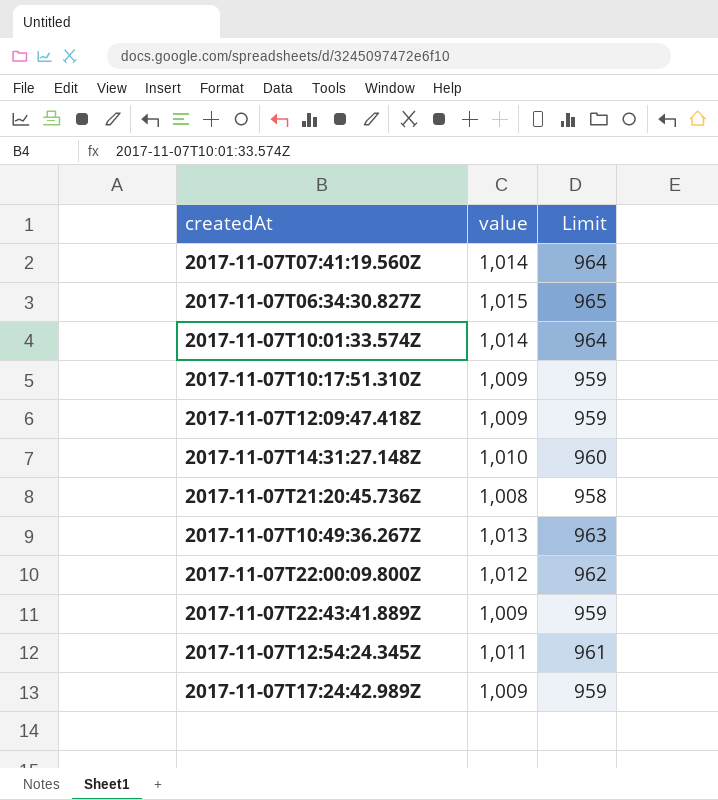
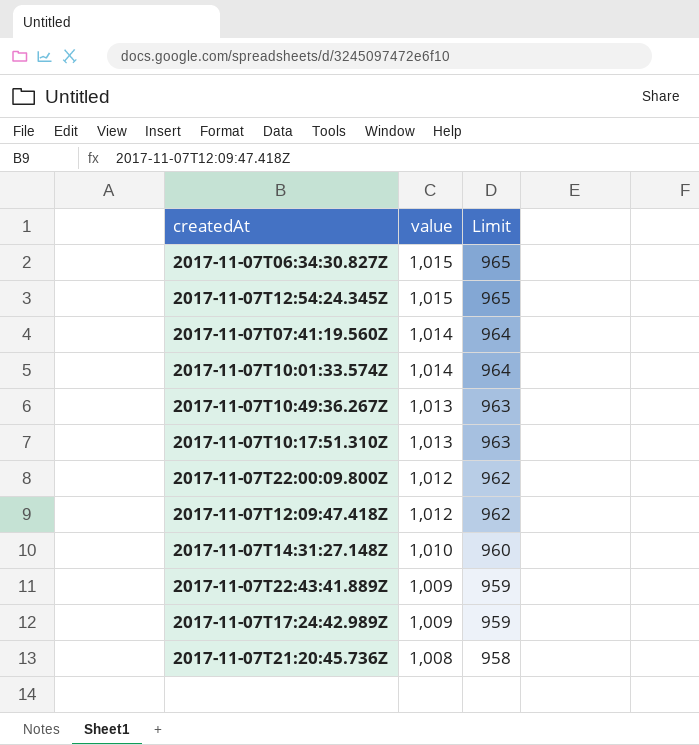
row order: none -> value descending
2017-11-07T12:54:24.345Z | value: 1,011 -> 1,015
2017-11-07T12:54:24.345Z | Limit: 961 -> 965
2017-11-07T10:17:51.310Z | value: 1,009 -> 1,013
2017-11-07T10:17:51.310Z | Limit: 959 -> 963
2017-11-07T12:09:47.418Z | value: 1,009 -> 1,012
2017-11-07T12:09:47.418Z | Limit: 959 -> 962

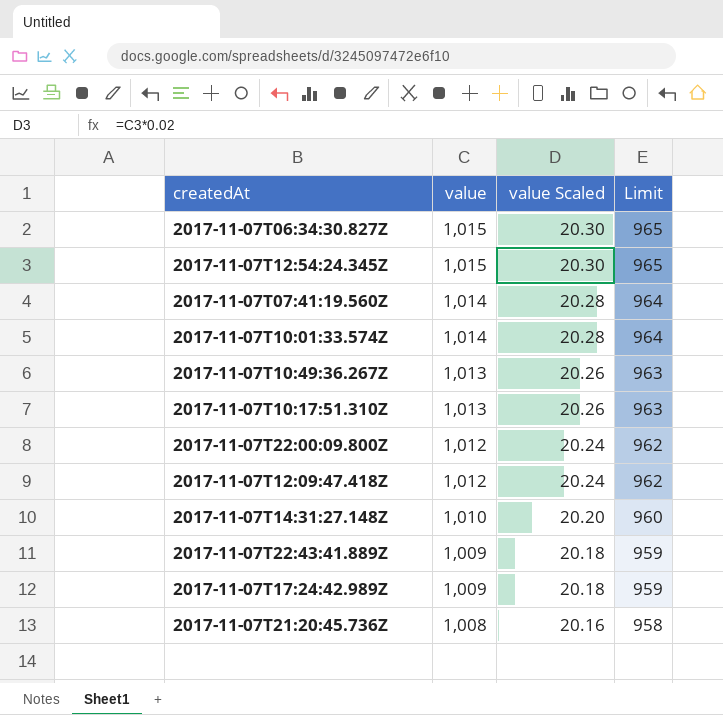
column value Scaled | formula: none -> [value] * 0.02

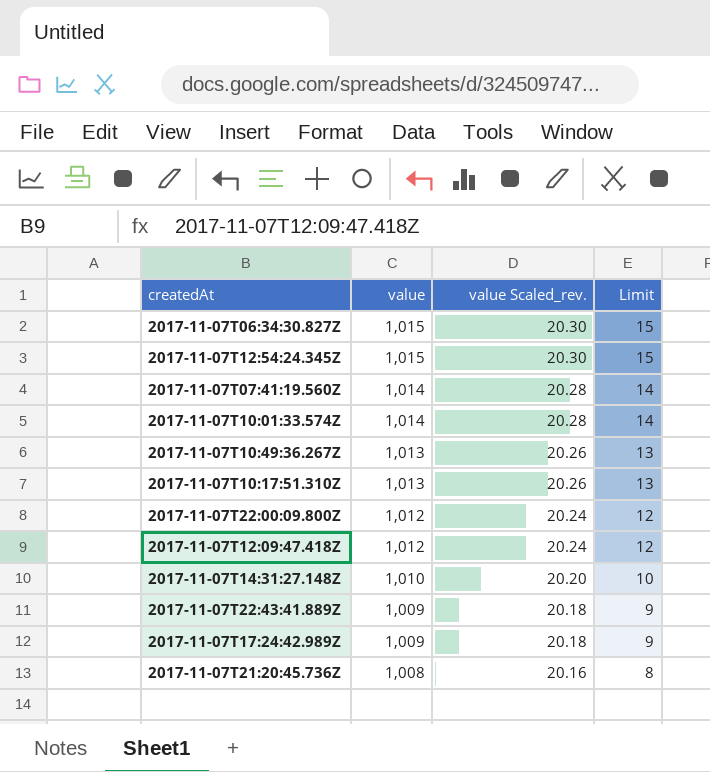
column name: value Scaled -> value Scaled_rev.
column Limit | formula: [value] - 50 -> [value] - 1000

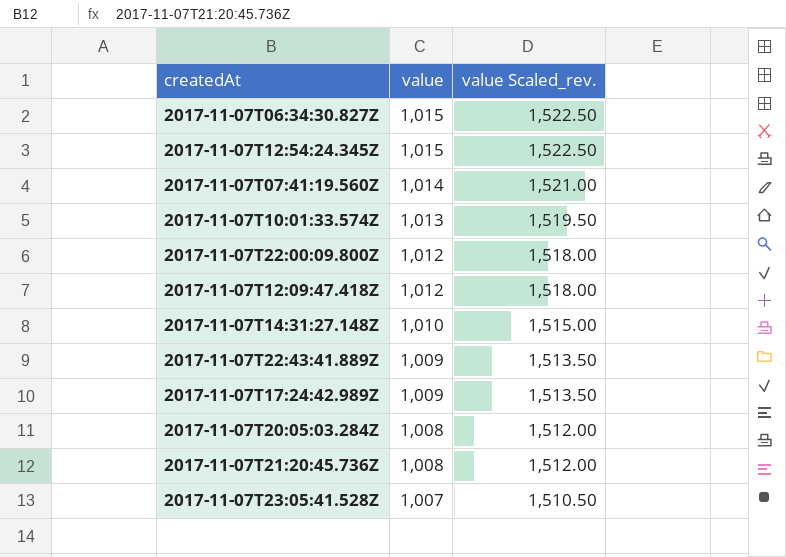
column Limit | formula: [value] - 1000 -> none
column value Scaled_rev. | formula: [value] * 0.02 -> [value] * 1.5
row 2017-11-07T10:49:36.267Z: 1,013 | 20.26 | 13 -> none
row 2017-11-07T10:17:51.310Z: 1,013 | 20.26 | 13 -> none
2017-11-07T10:01:33.574Z | value: 1,014 -> 1,013
row 2017-11-07T20:05:03.284Z: none -> 1,008 | 1,512.00
row 2017-11-07T23:05:41.528Z: none -> 1,007 | 1,510.50

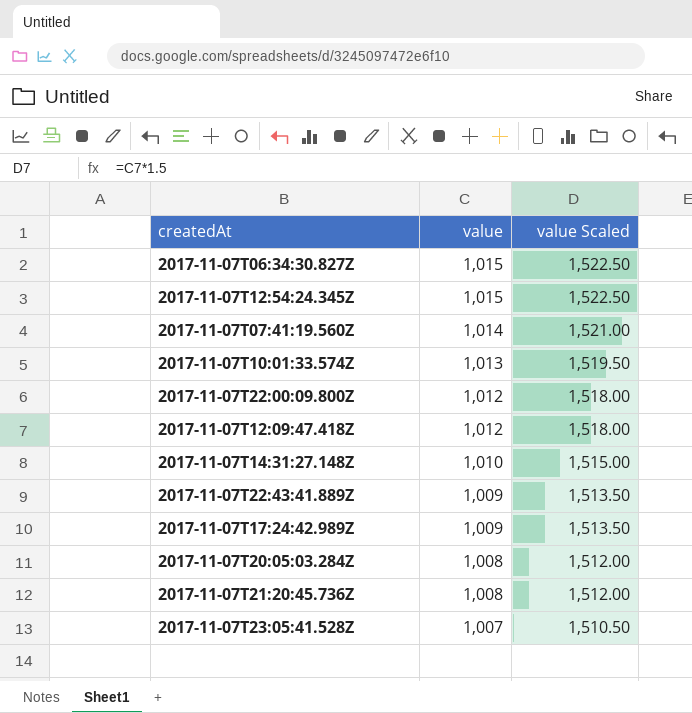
column name: value Scaled_rev. -> value Scaled

